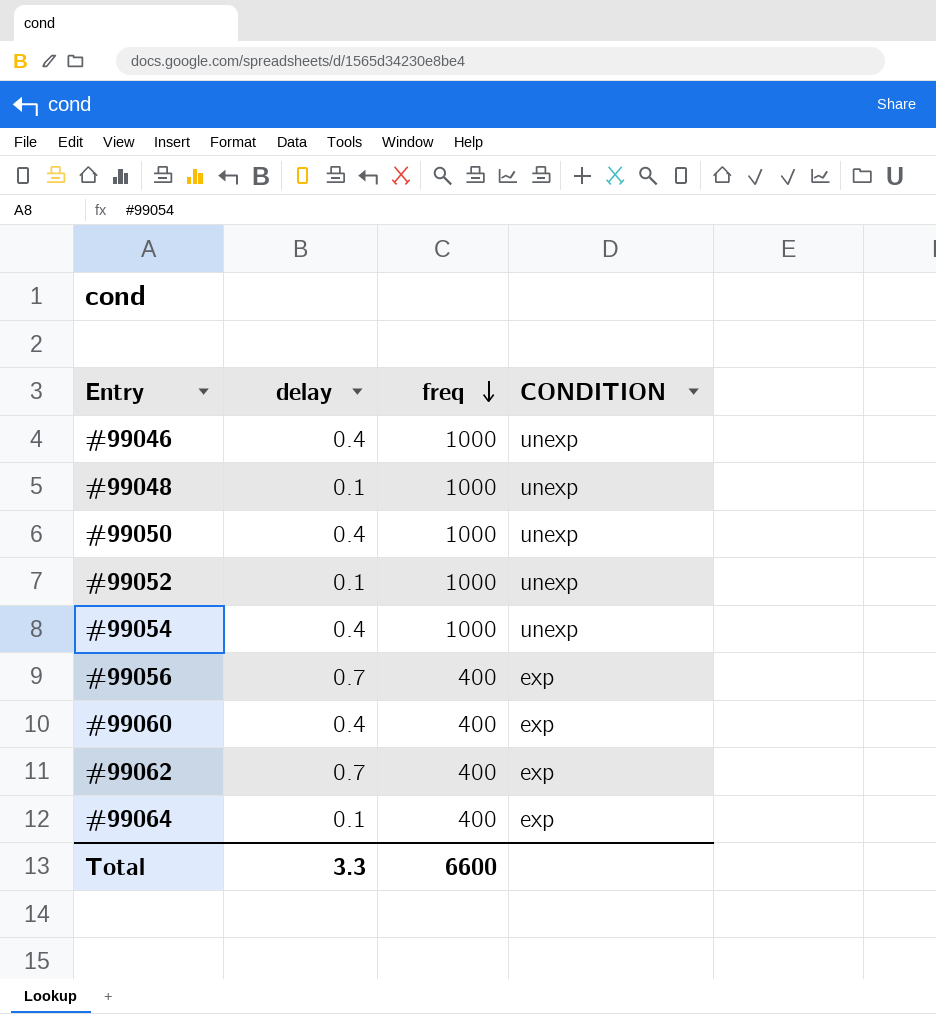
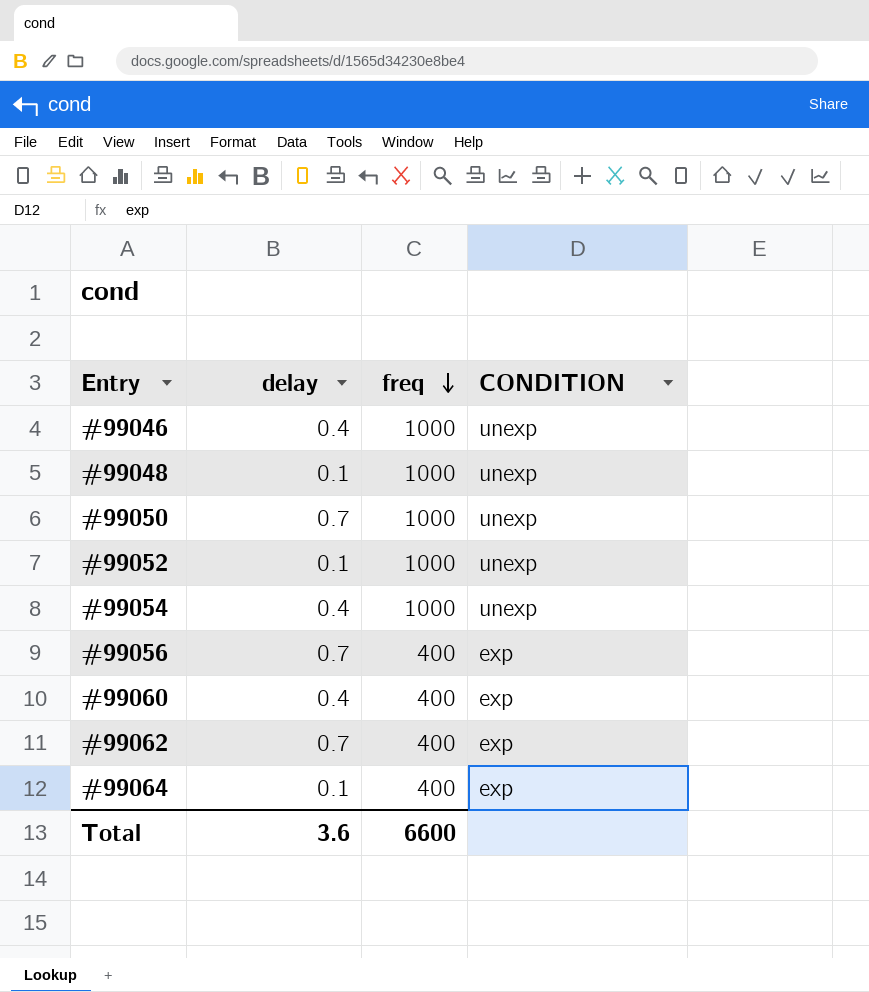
#99050 | delay: 0.4 -> 0.7
Total | delay: 3.3 -> 3.6

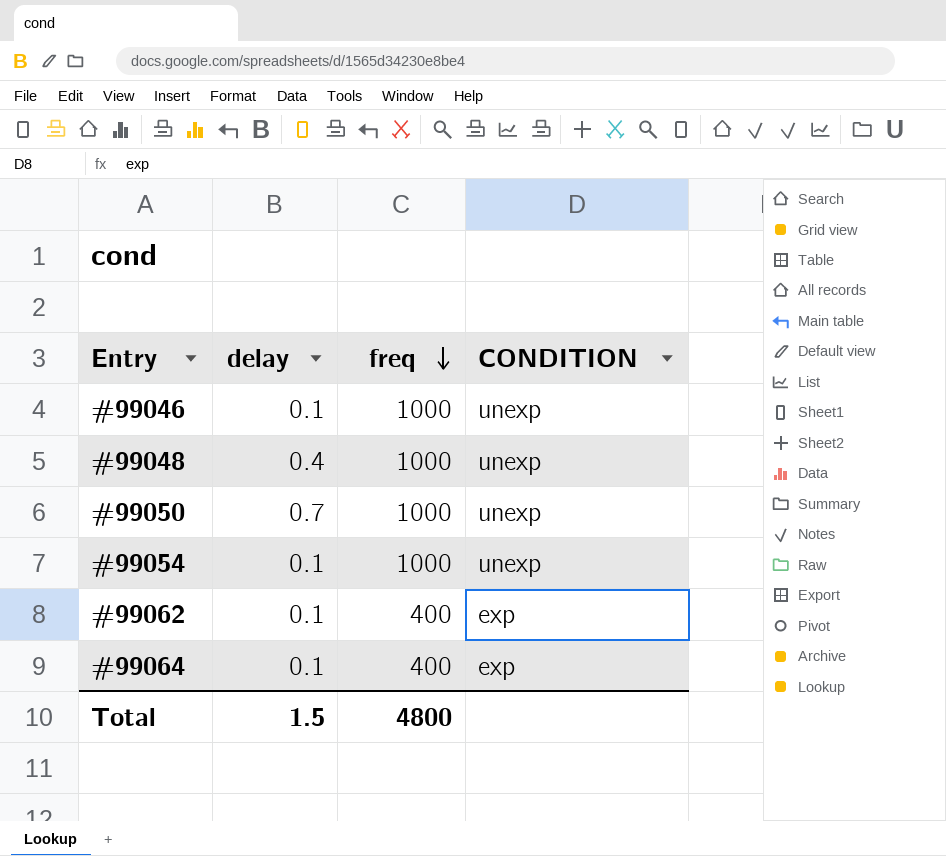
row #99052: 0.1 | 1000 | unexp -> none
row #99056: 0.7 | 400 | exp -> none
row #99060: 0.4 | 400 | exp -> none
#99046 | delay: 0.4 -> 0.1
#99048 | delay: 0.1 -> 0.4
#99054 | delay: 0.4 -> 0.1
#99062 | delay: 0.7 -> 0.1
Total | delay: 3.6 -> 1.5
Total | freq: 6600 -> 4800

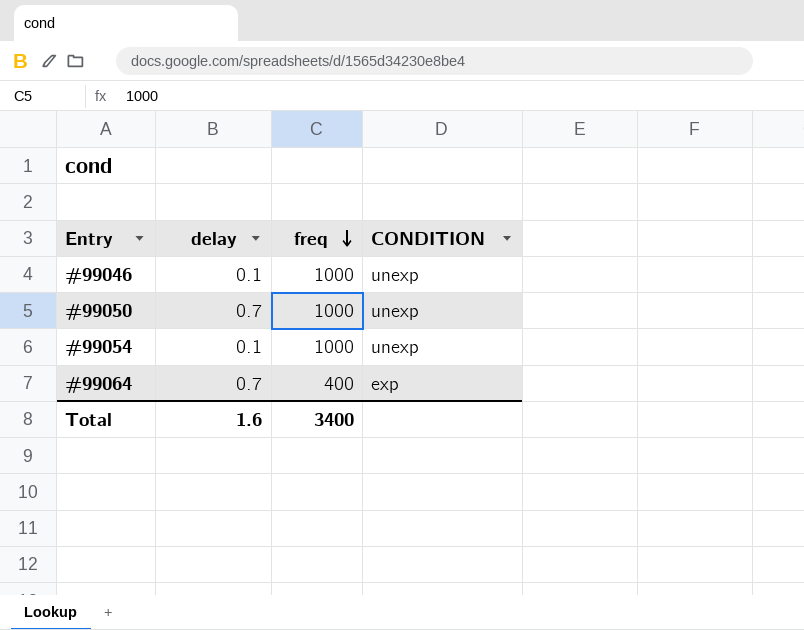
row #99048: 0.4 | 1000 | unexp -> none
row #99062: 0.1 | 400 | exp -> none
#99064 | delay: 0.1 -> 0.7
Total | delay: 1.5 -> 1.6
Total | freq: 4800 -> 3400

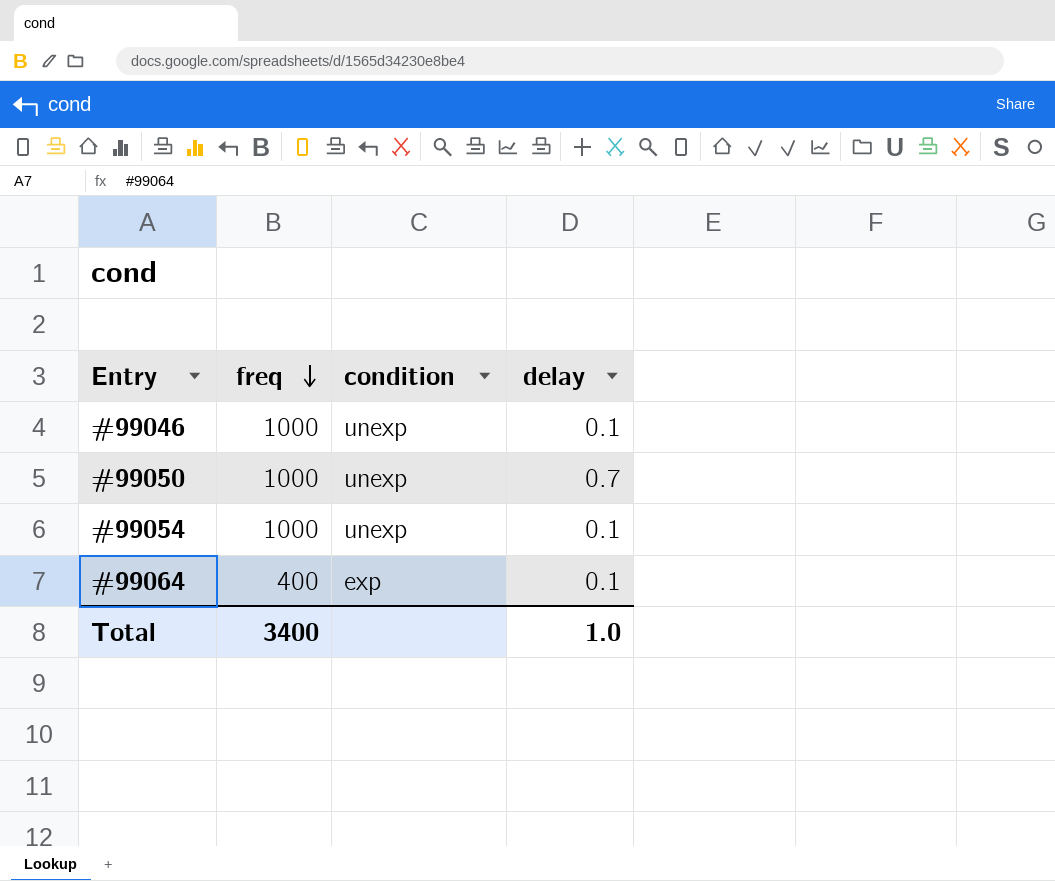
column name: CONDITION -> condition
column delay | position: 2 -> 4
#99064 | delay: 0.7 -> 0.1
Total | delay: 1.6 -> 1.0

